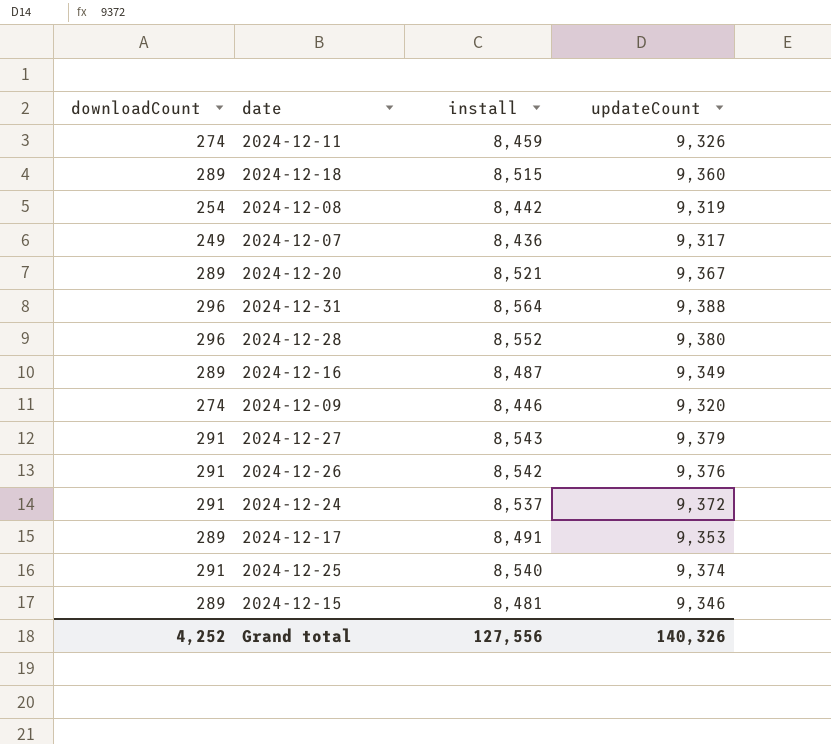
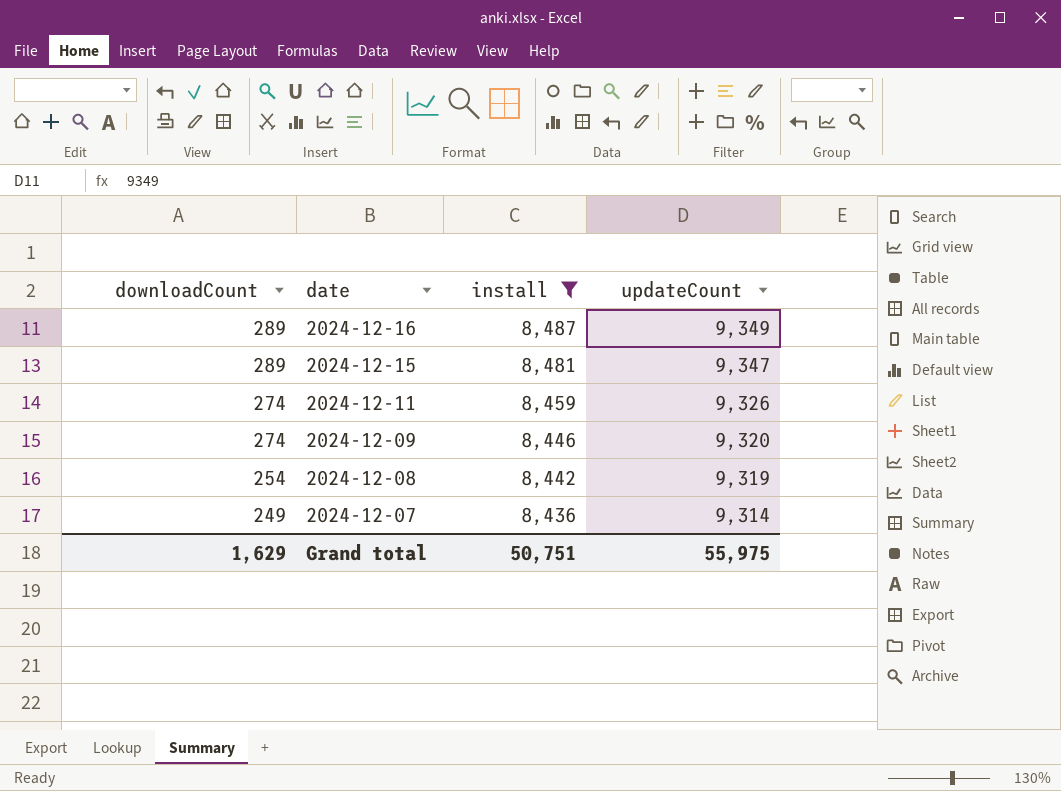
filter: none -> install <= 8,487
row order: none -> downloadCount descending
2024-12-15 | updateCount: 9,346 -> 9,347
2024-12-07 | updateCount: 9,317 -> 9,314
Grand total | downloadCount: 4,252 -> 1,629
Grand total | install: 127,556 -> 50,751
Grand total | updateCount: 140,326 -> 55,975

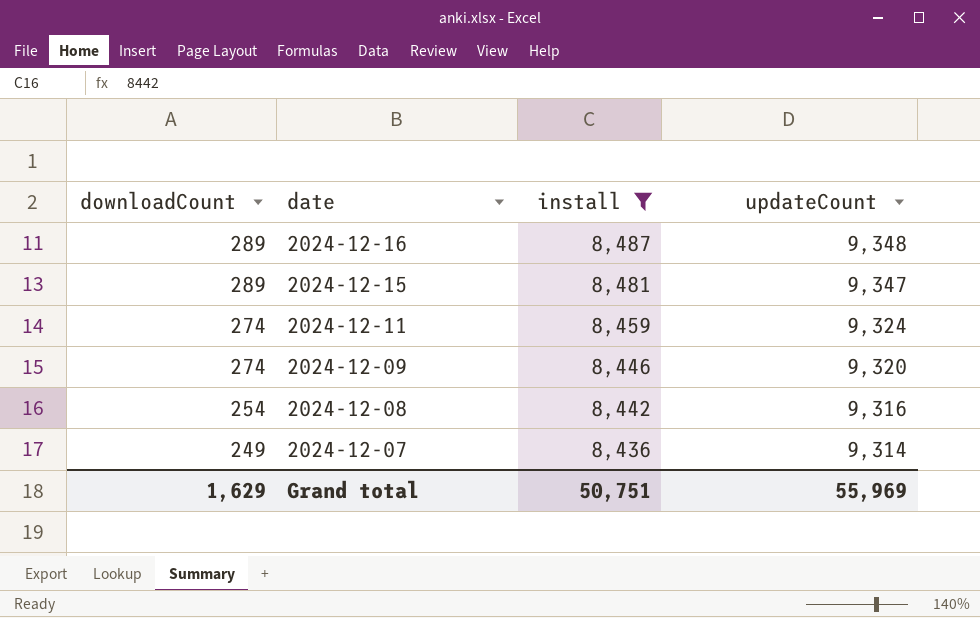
2024-12-16 | updateCount: 9,349 -> 9,348
2024-12-11 | updateCount: 9,326 -> 9,324
2024-12-08 | updateCount: 9,319 -> 9,316
Grand total | updateCount: 55,975 -> 55,969

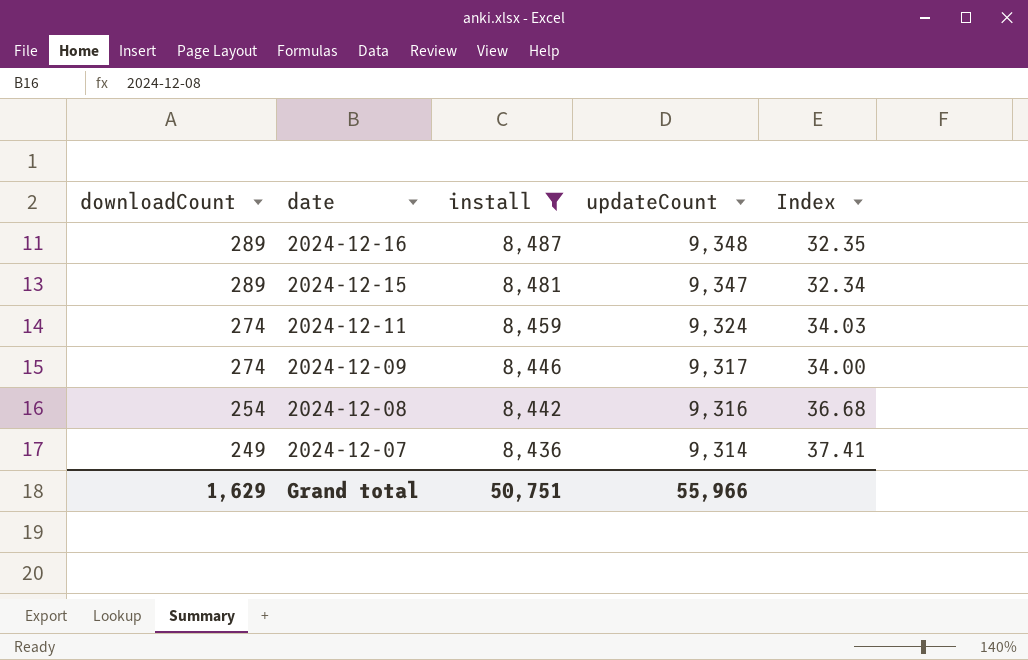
column Index | formula: none -> [updateCount] / [downloadCount]
2024-12-09 | updateCount: 9,320 -> 9,317
Grand total | updateCount: 55,969 -> 55,966

